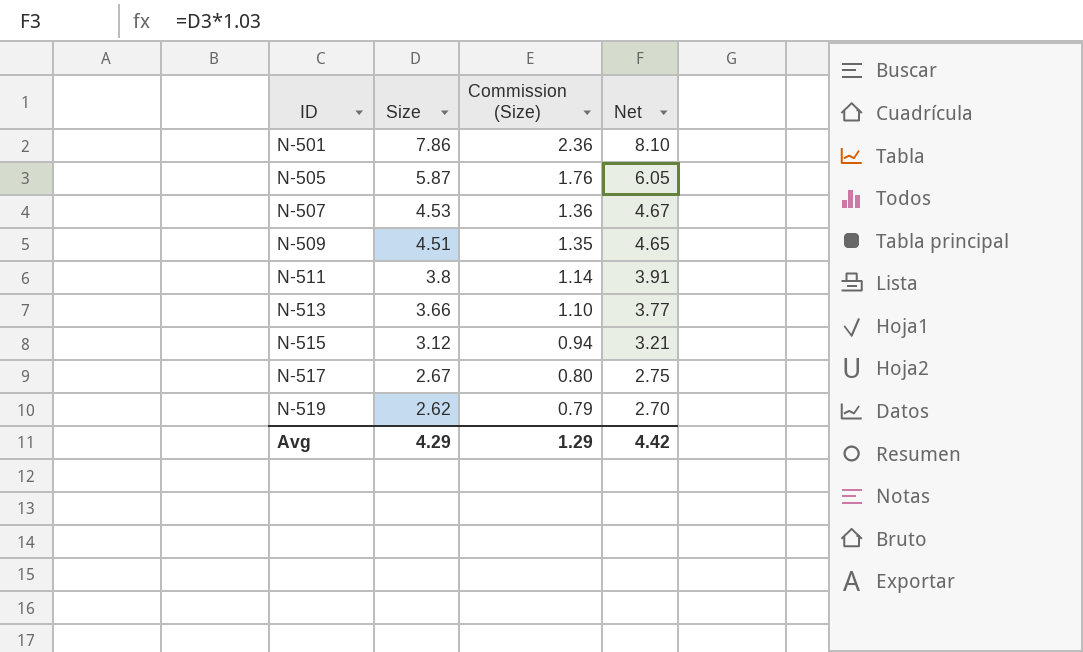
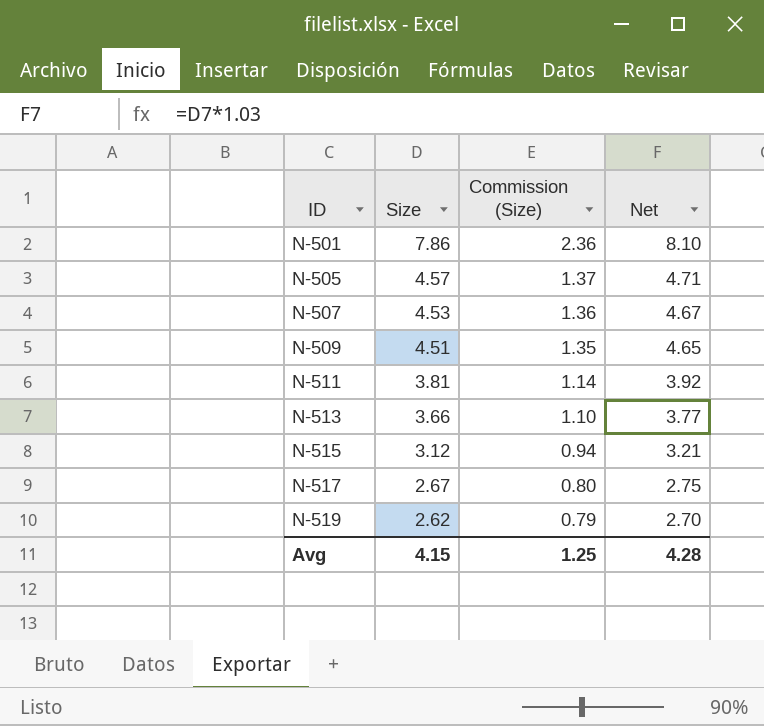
N-505 | Size: 5.87 -> 4.57
N-505 | Commission (Size): 1.76 -> 1.37
N-505 | Net: 6.05 -> 4.71
N-511 | Size: 3.8 -> 3.81
N-511 | Net: 3.91 -> 3.92
Avg | Size: 4.29 -> 4.15
Avg | Commission (Size): 1.29 -> 1.25
Avg | Net: 4.42 -> 4.28

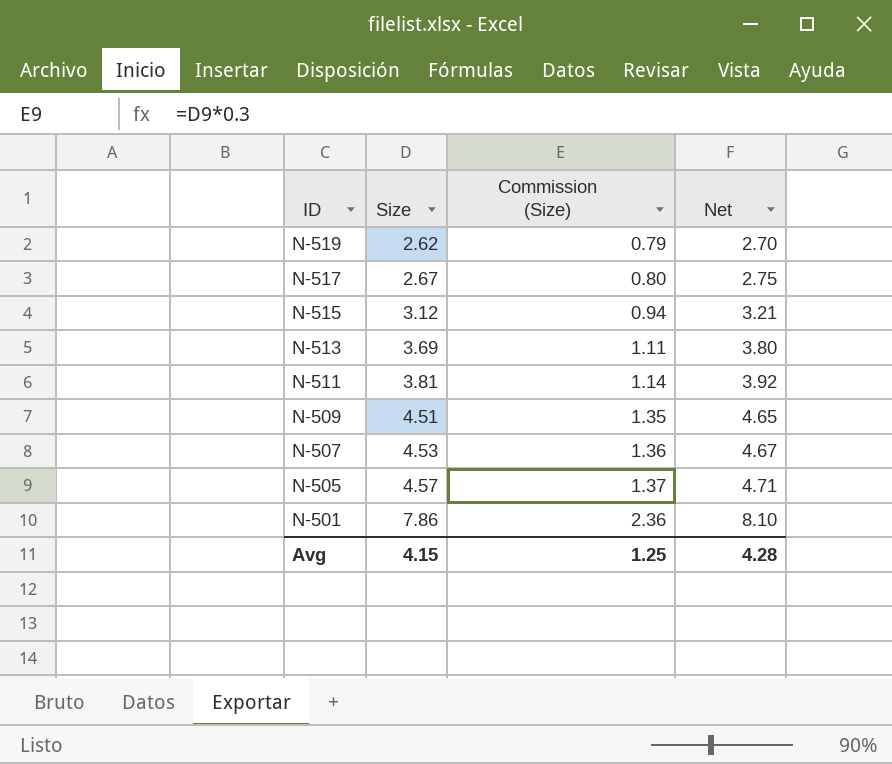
row order: ID ascending -> ID descending
N-513 | Size: 3.66 -> 3.69
N-513 | Commission (Size): 1.10 -> 1.11
N-513 | Net: 3.77 -> 3.80

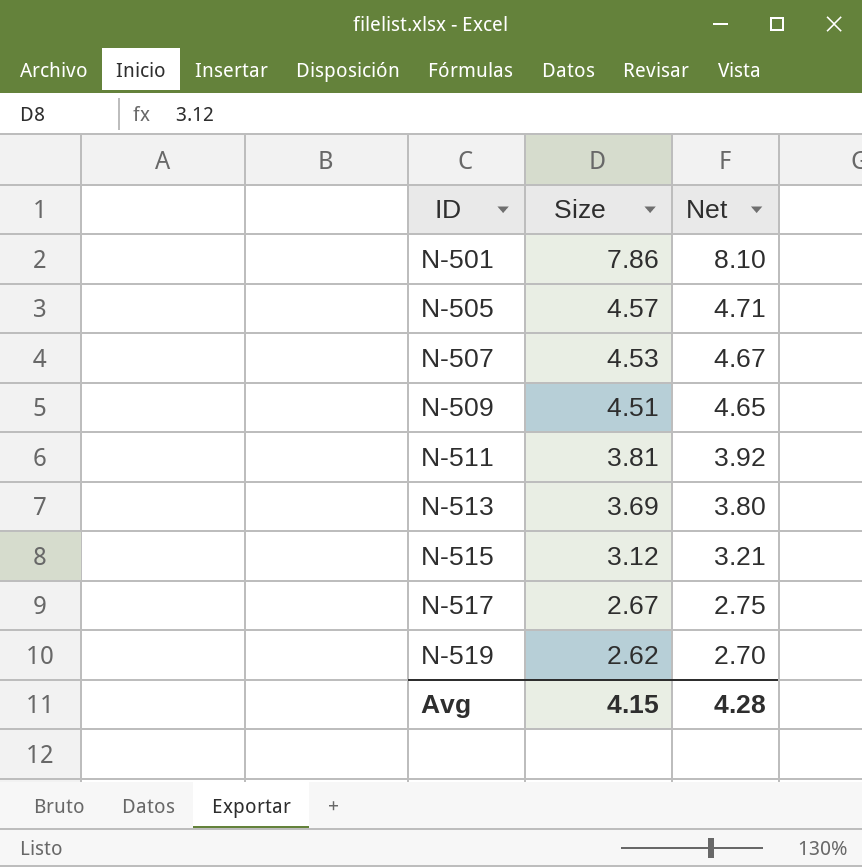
row order: ID descending -> ID ascending
column Commission (Size) | formula: [Size] * 0.3 -> none

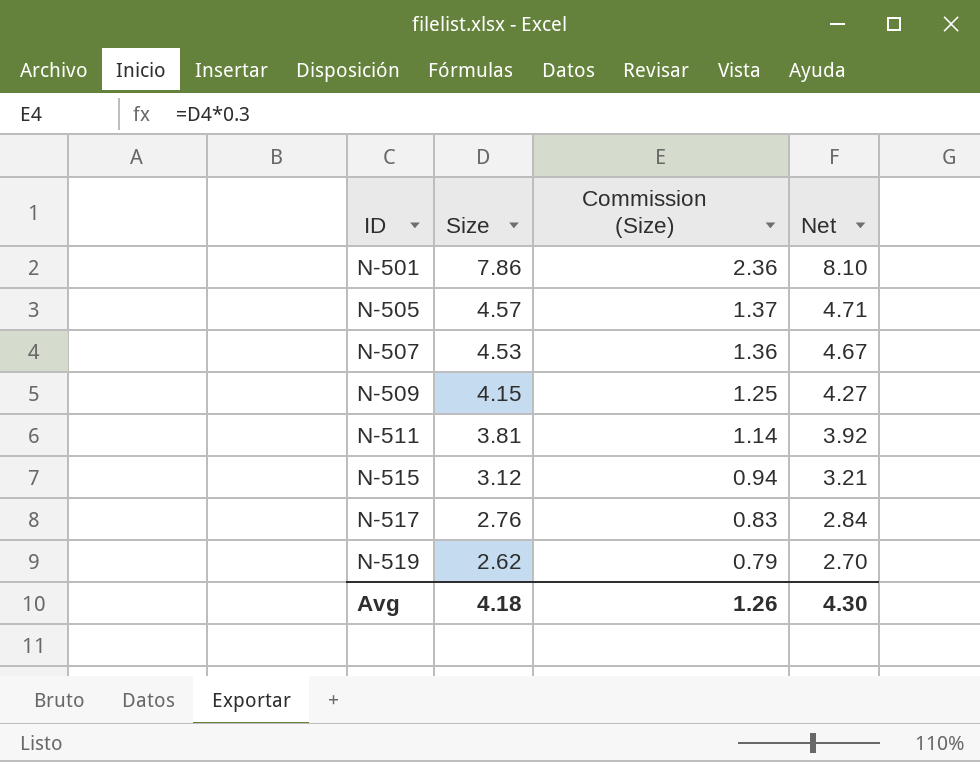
column Commission (Size) | formula: none -> [Size] * 0.3
row N-513: 3.69 | 3.80 -> none
N-509 | Size: 4.51 -> 4.15
N-509 | Net: 4.65 -> 4.27
N-517 | Size: 2.67 -> 2.76
N-517 | Net: 2.75 -> 2.84
Avg | Size: 4.15 -> 4.18
Avg | Net: 4.28 -> 4.30

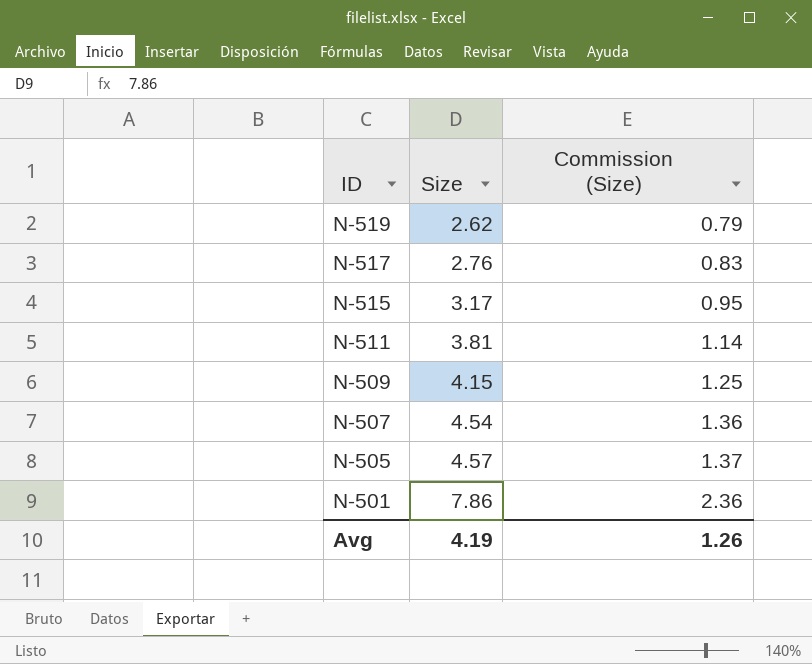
row order: ID ascending -> ID descending
column Net | formula: [Size] * 1.03 -> none
N-515 | Size: 3.12 -> 3.17
N-515 | Commission (Size): 0.94 -> 0.95
N-507 | Size: 4.53 -> 4.54
Avg | Size: 4.18 -> 4.19

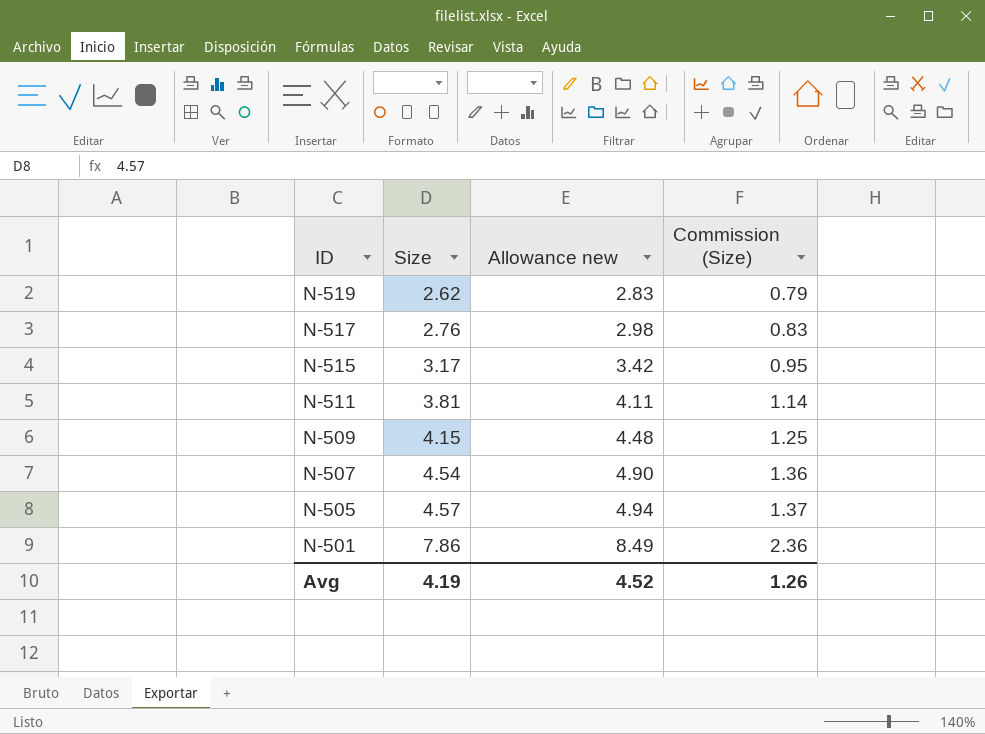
column Allowance new | formula: none -> [Size] * 1.08

